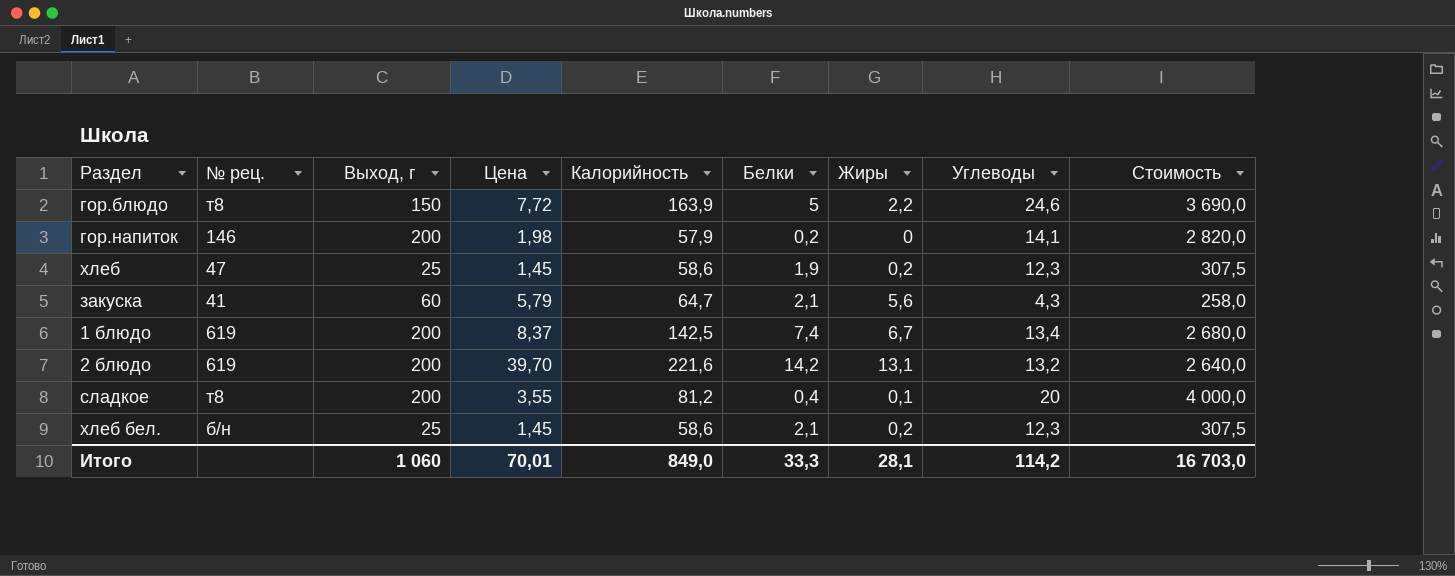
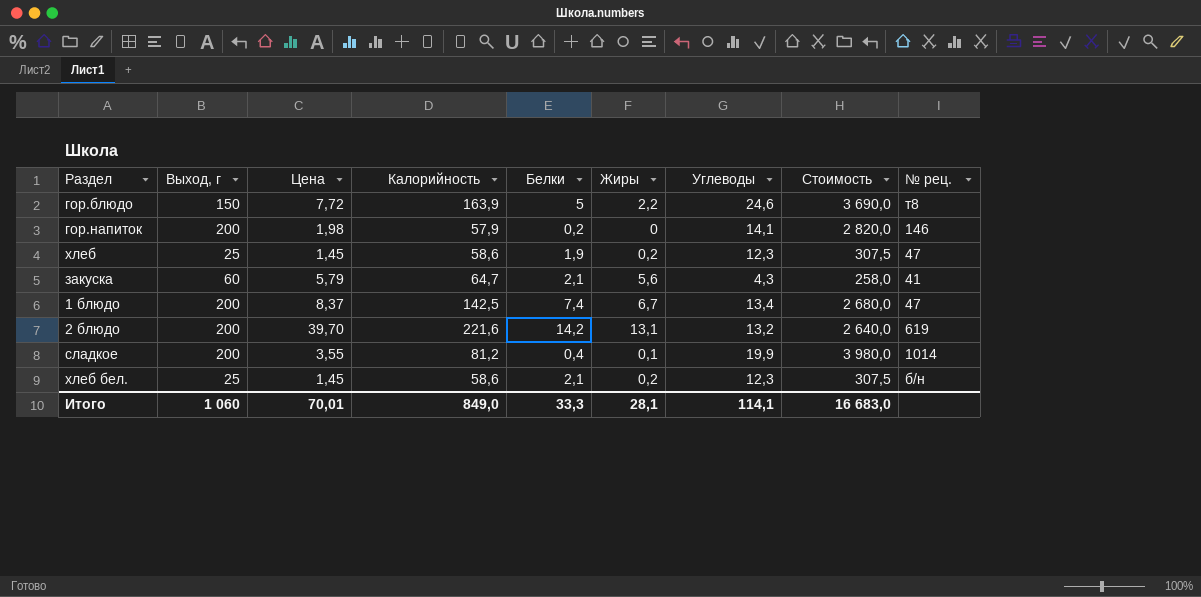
column № рец. | position: 2 -> 9
1 блюдо | № рец.: 619 -> 47
сладкое | Углеводы: 20 -> 19,9
сладкое | Стоимость: 4 000,0 -> 3 980,0
сладкое | № рец.: т8 -> 1014
Итого | Углеводы: 114,2 -> 114,1
Итого | Стоимость: 16 703,0 -> 16 683,0

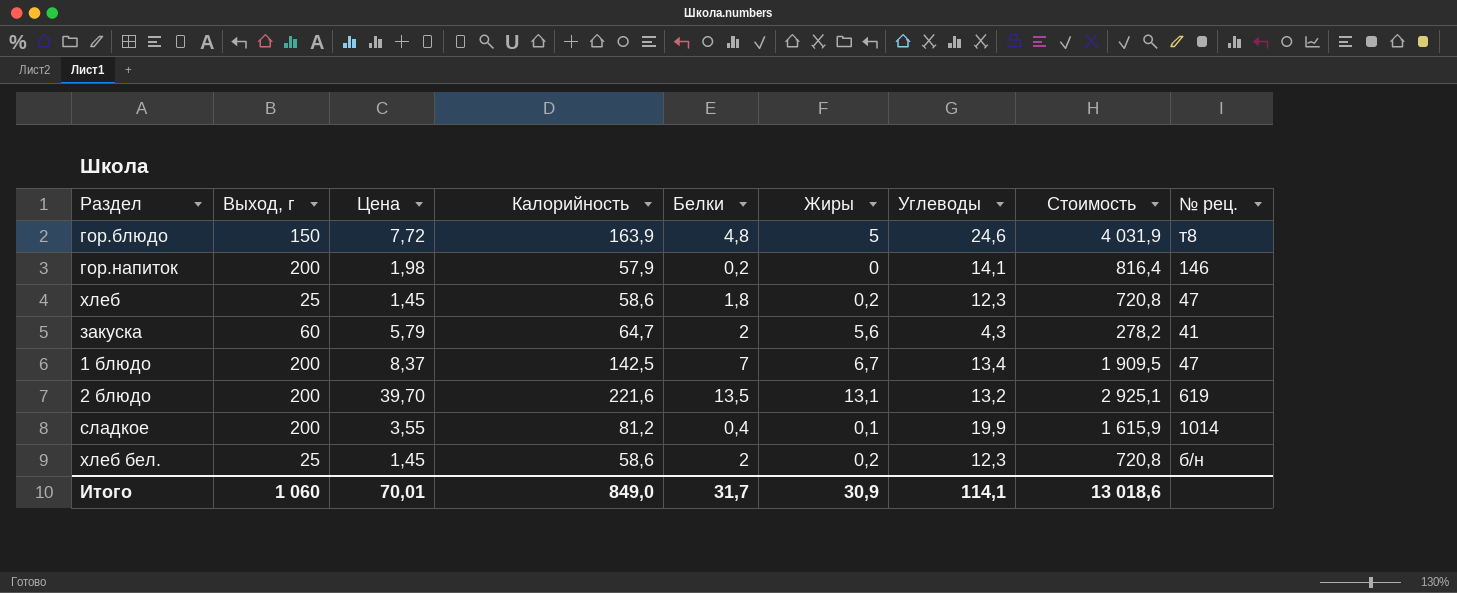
column Стоимость | formula: [Выход, г] * [Углеводы] -> [Калорийность] * [Углеводы]
гор.блюдо | Белки: 5 -> 4,8
гор.блюдо | Жиры: 2,2 -> 5
хлеб | Белки: 1,9 -> 1,8
закуска | Белки: 2,1 -> 2
1 блюдо | Белки: 7,4 -> 7
2 блюдо | Белки: 14,2 -> 13,5
хлеб бел. | Белки: 2,1 -> 2
Итого | Белки: 33,3 -> 31,7
Итого | Жиры: 28,1 -> 30,9
Итого | Стоимость: 16 683,0 -> 13 018,6

